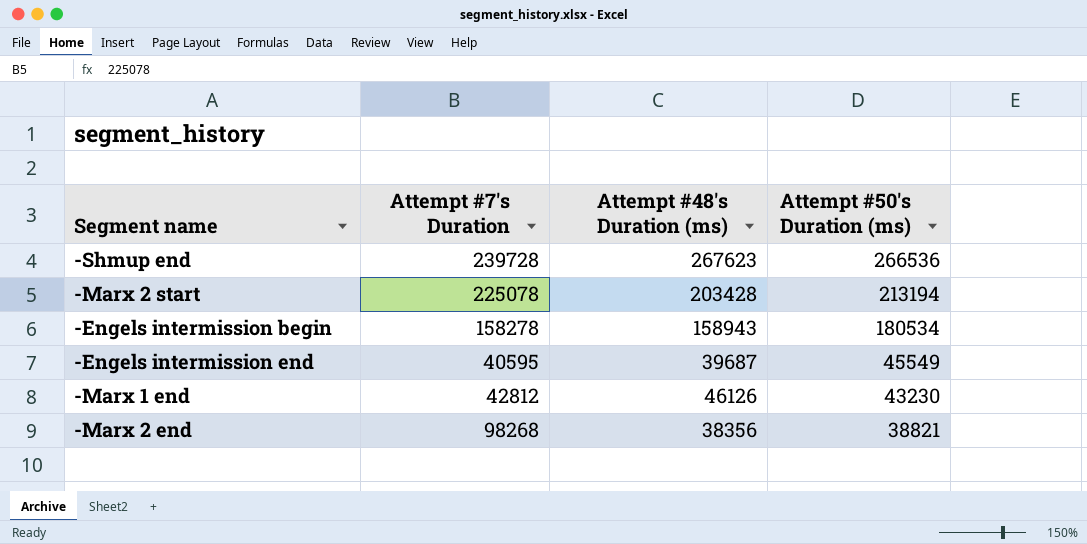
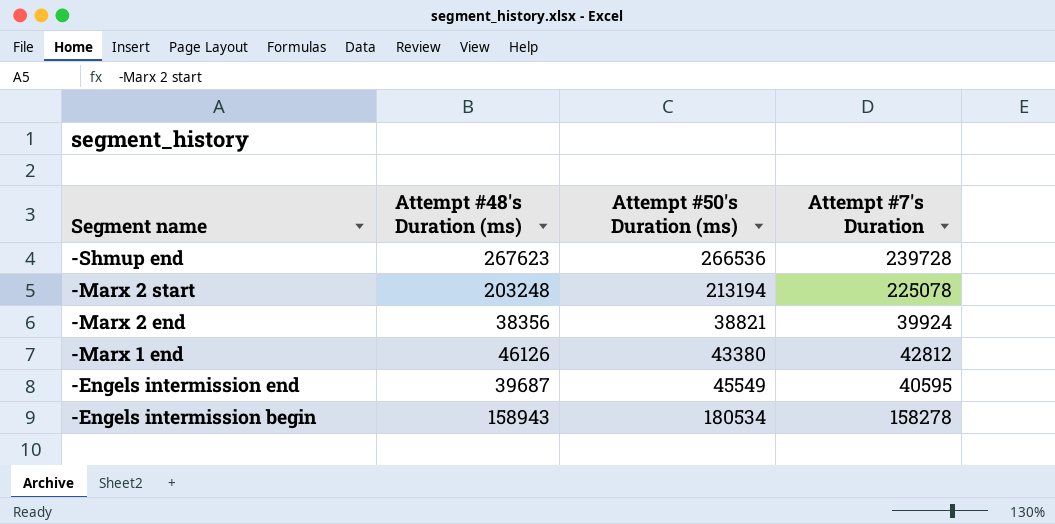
row order: Attempt #50's Duration (ms) descending -> Segment name descending
column Attempt #7's Duration | position: 2 -> 4
-Marx 2 start | Attempt #48's Duration (ms): 203428 -> 203248
-Marx 2 end | Attempt #7's Duration: 98268 -> 39924
-Marx 1 end | Attempt #50's Duration (ms): 43230 -> 43380

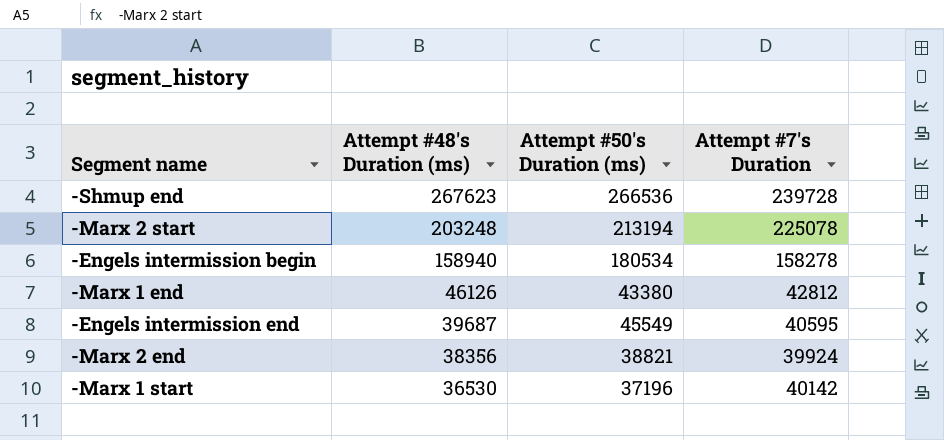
row order: Segment name descending -> Attempt #48's Duration (ms) descending
-Engels intermission begin | Attempt #48's Duration (ms): 158943 -> 158940
row -Marx 1 start: none -> 36530 | 37196 | 40142

